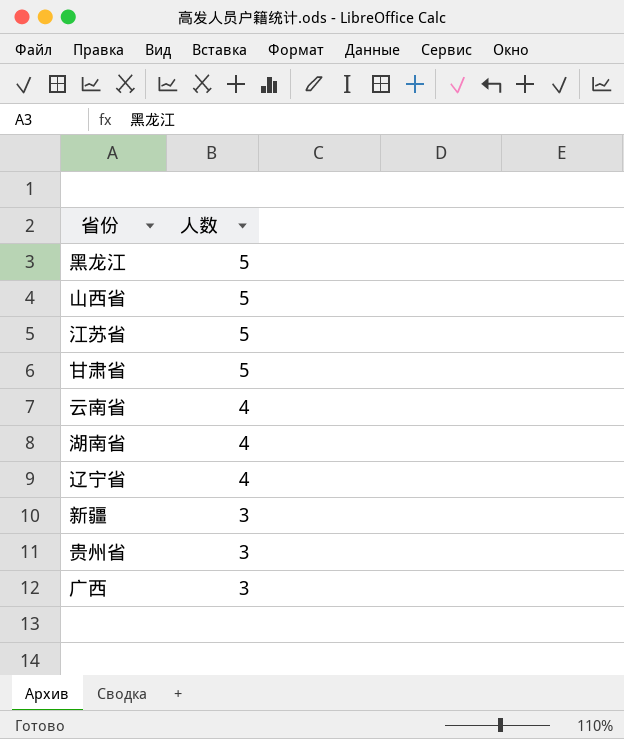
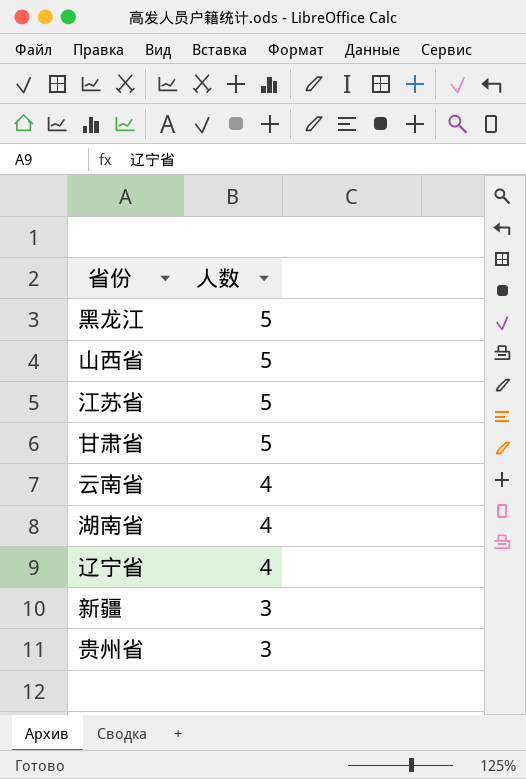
row 广西: 3 -> none

